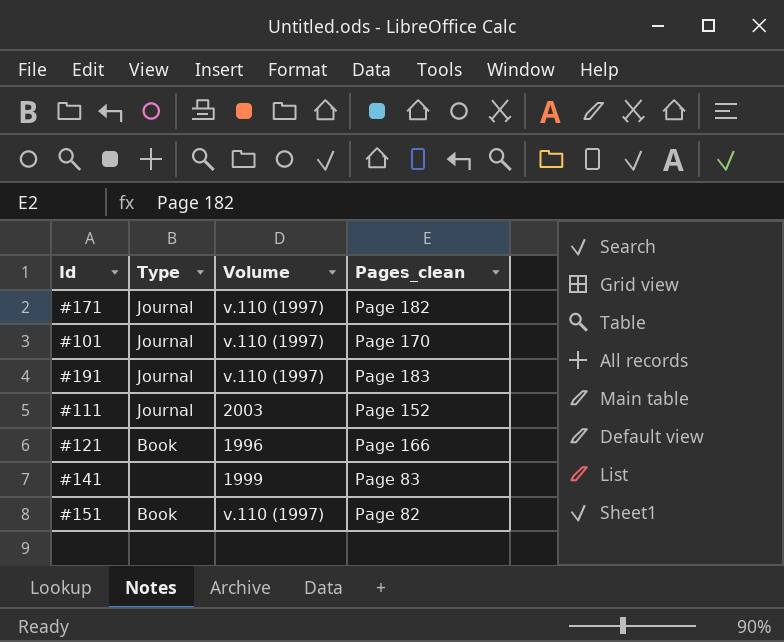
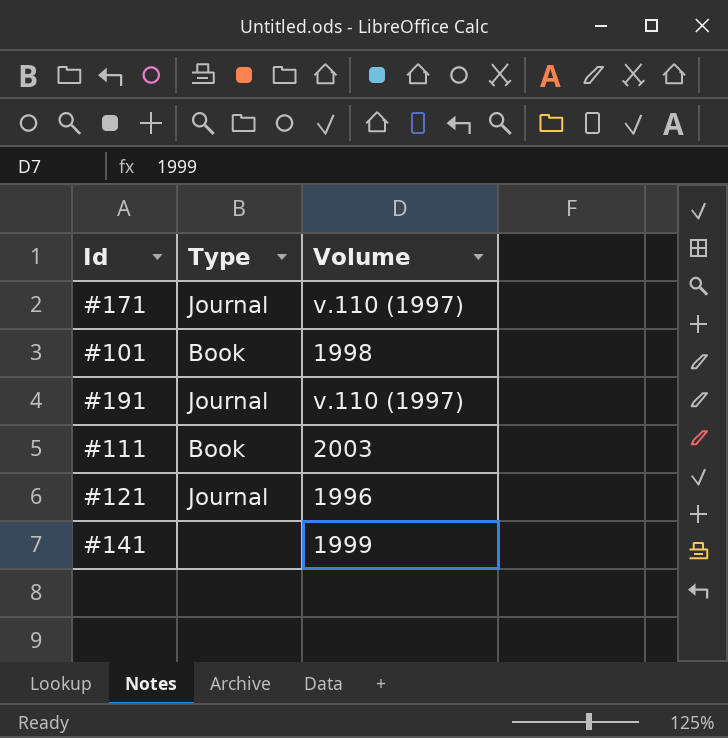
column Pages_clean | position: 4 -> none
row #151: Book | v.110 (1997) | Page 82 -> none
#101 | Type: Journal -> Book
#101 | Volume: v.110 (1997) -> 1998
#111 | Type: Journal -> Book
#121 | Type: Book -> Journal

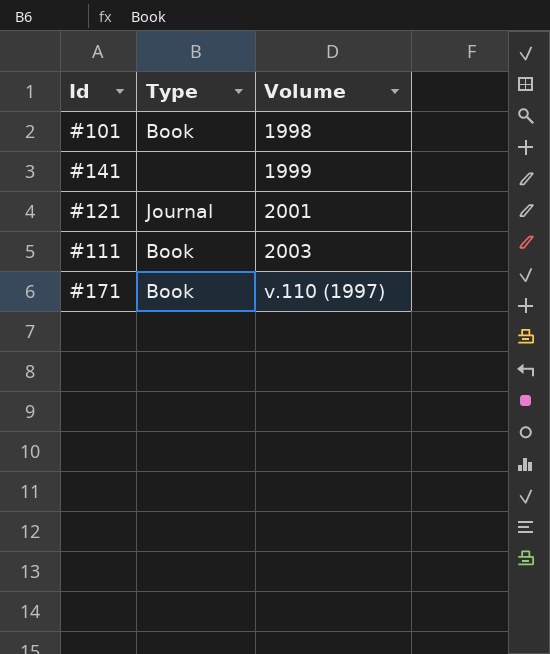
row order: none -> Volume ascending
row #191: Journal | v.110 (1997) -> none
#121 | Volume: 1996 -> 2001
#171 | Type: Journal -> Book

